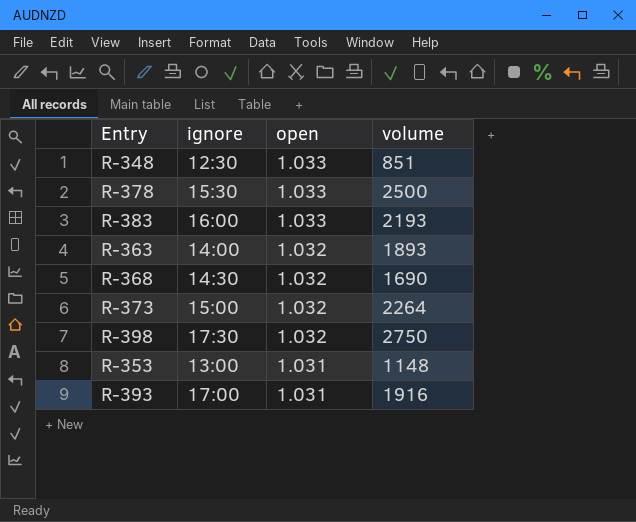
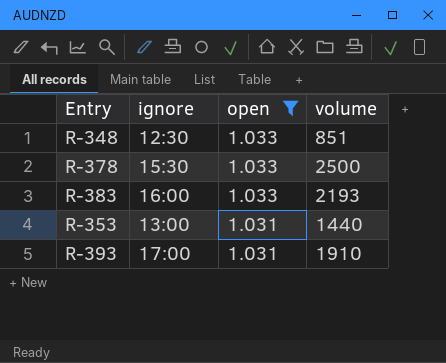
filter: none -> open != 1.032
R-353 | volume: 1148 -> 1440
R-393 | volume: 1916 -> 1910

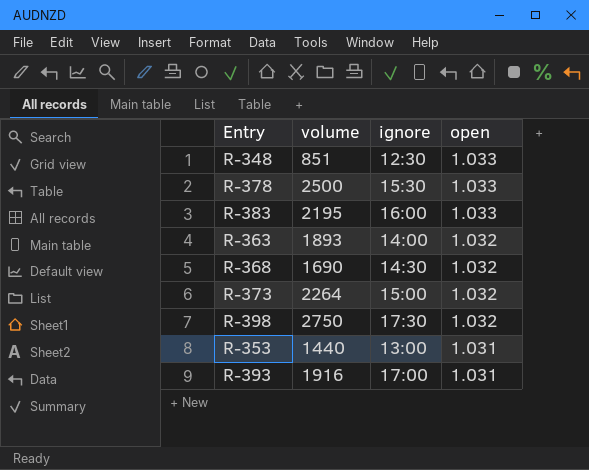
filter: open != 1.032 -> none
column volume | position: 4 -> 2
R-383 | volume: 2193 -> 2195
R-393 | volume: 1910 -> 1916

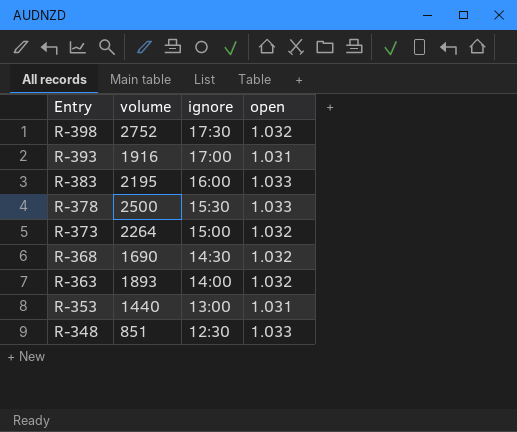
row order: open descending -> Entry descending
R-398 | volume: 2750 -> 2752

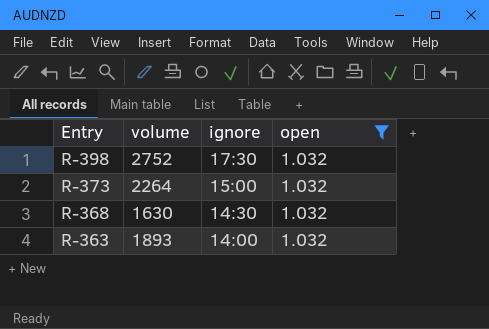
filter: none -> open = 1.032
R-368 | volume: 1690 -> 1630

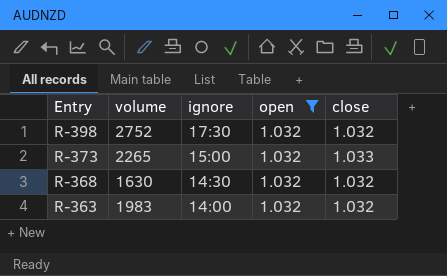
column close | position: none -> 5
R-373 | volume: 2264 -> 2265
R-363 | volume: 1893 -> 1983

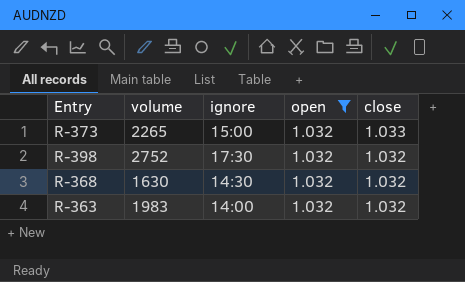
row order: Entry descending -> close descending

